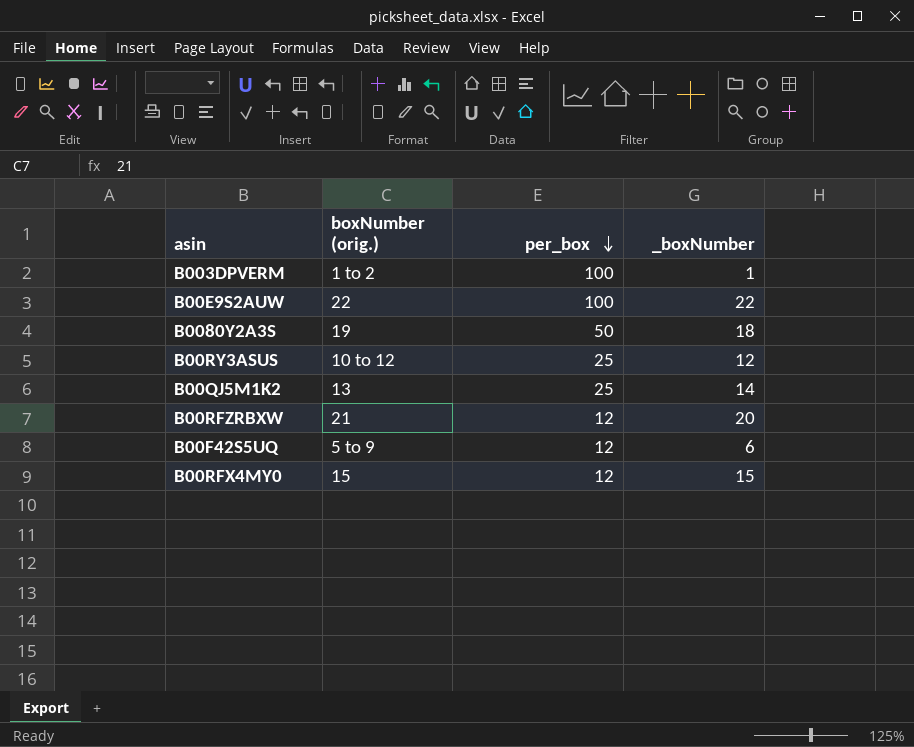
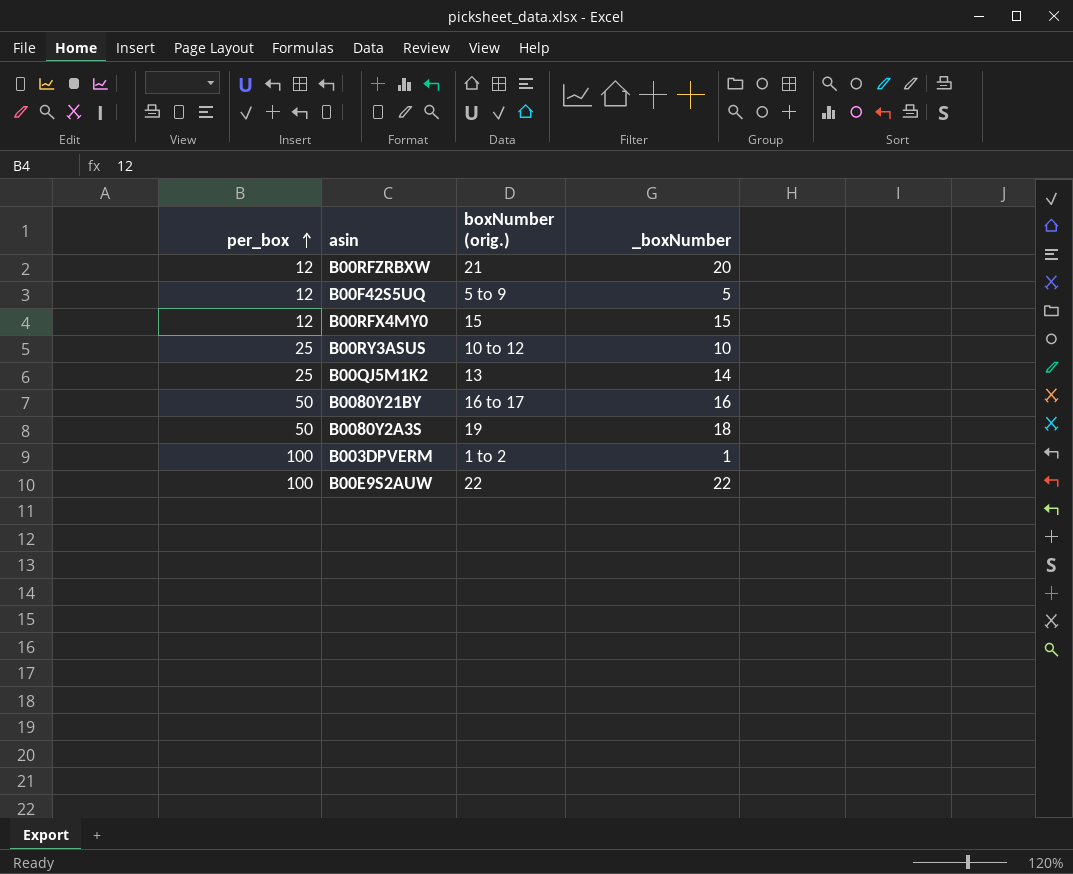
row order: per_box descending -> per_box ascending
column per_box | position: 3 -> 1
B00F42S5UQ | _boxNumber: 6 -> 5
B00RY3ASUS | _boxNumber: 12 -> 10
row B0080Y21BY: none -> 50 | 16 to 17 | 16

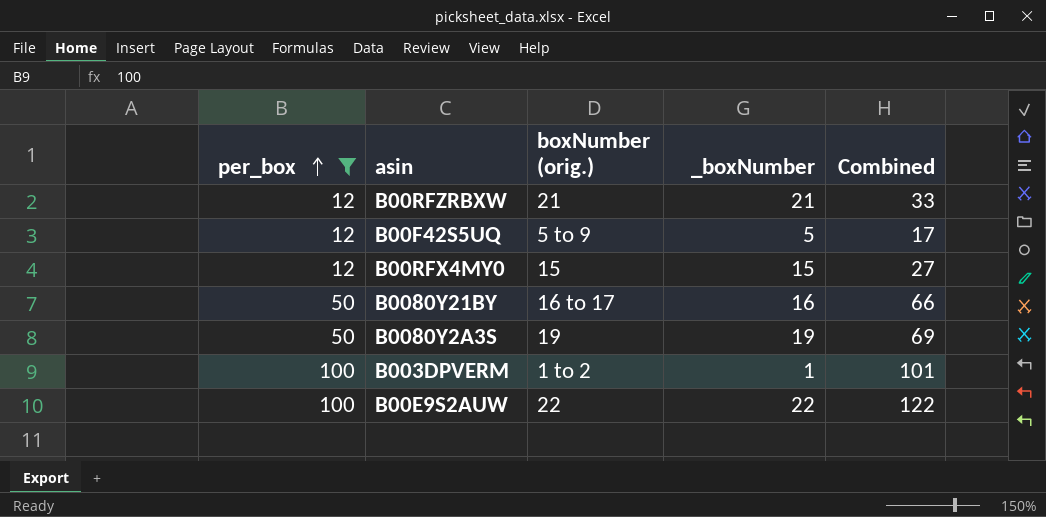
filter: none -> per_box != 25
column Combined | formula: none -> [per_box] + [_boxNumber]
B00RFZRBXW | _boxNumber: 20 -> 21
B0080Y2A3S | _boxNumber: 18 -> 19

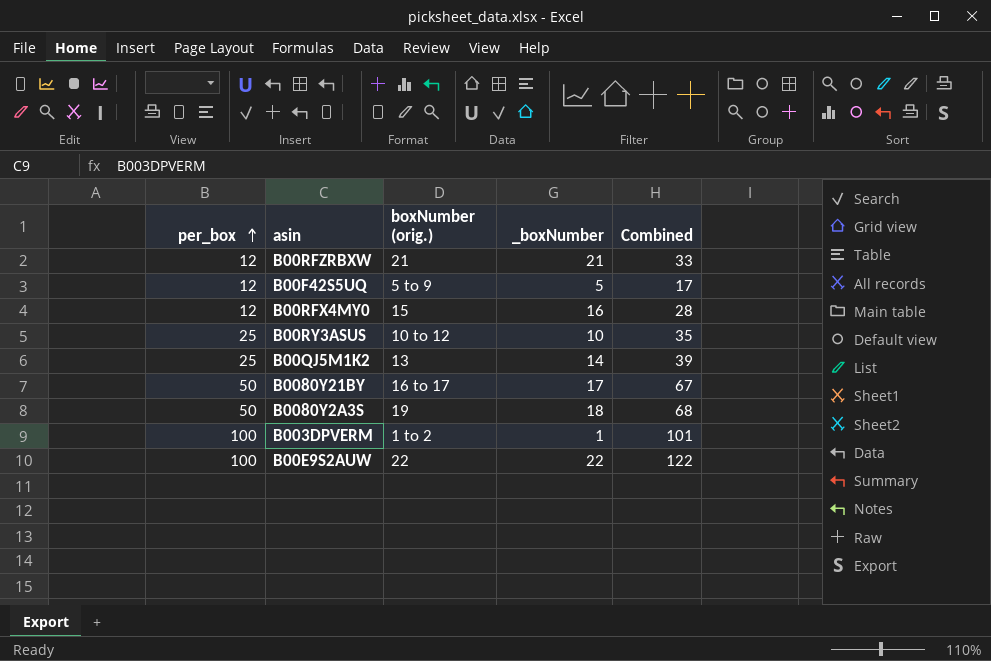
filter: per_box != 25 -> none
B00RFX4MY0 | _boxNumber: 15 -> 16
B00RFX4MY0 | Combined: 27 -> 28
B0080Y21BY | _boxNumber: 16 -> 17
B0080Y21BY | Combined: 66 -> 67
B0080Y2A3S | _boxNumber: 19 -> 18
B0080Y2A3S | Combined: 69 -> 68

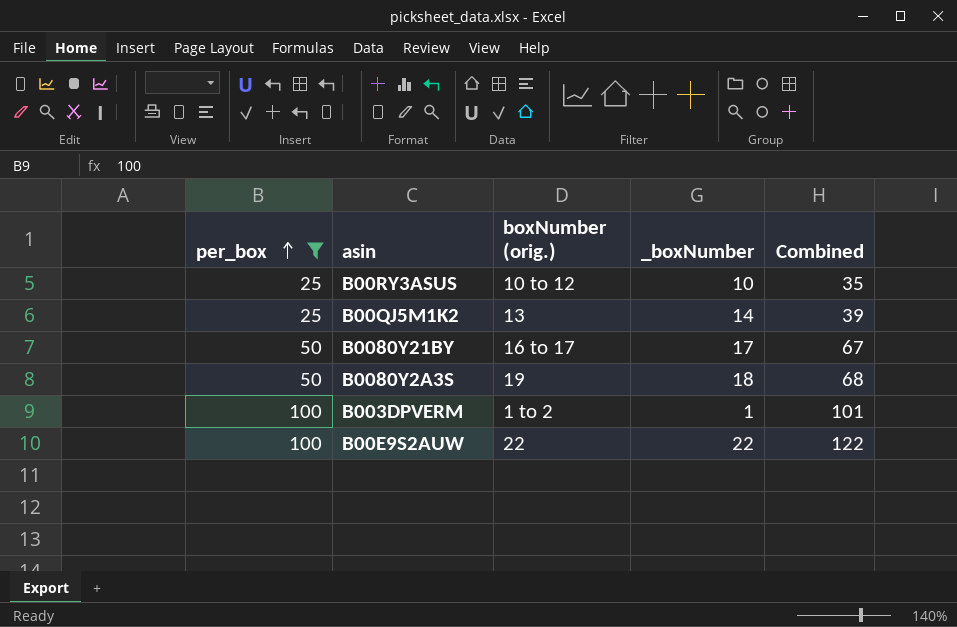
filter: none -> per_box != 12

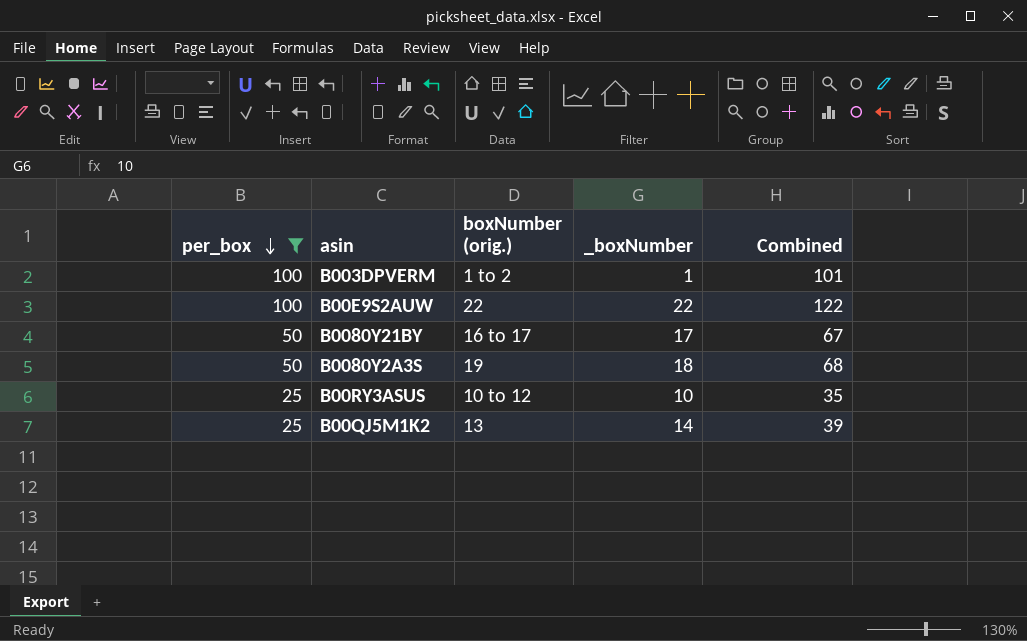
row order: per_box ascending -> per_box descending

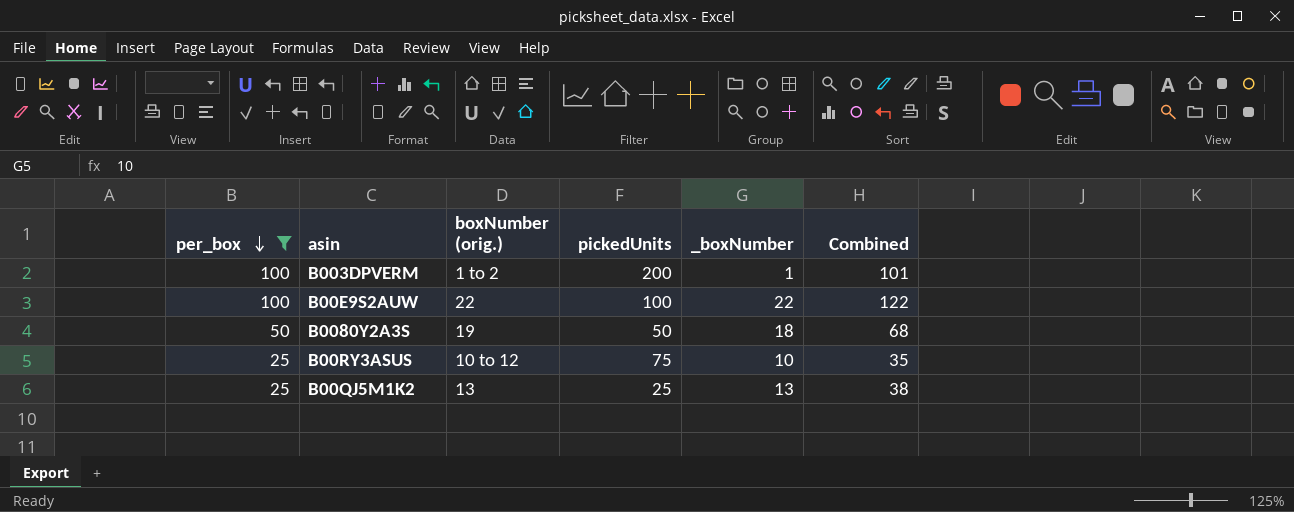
column pickedUnits | position: none -> 4
row B0080Y21BY: 50 | 16 to 17 | 17 | 67 -> none
B00QJ5M1K2 | _boxNumber: 14 -> 13
B00QJ5M1K2 | Combined: 39 -> 38

